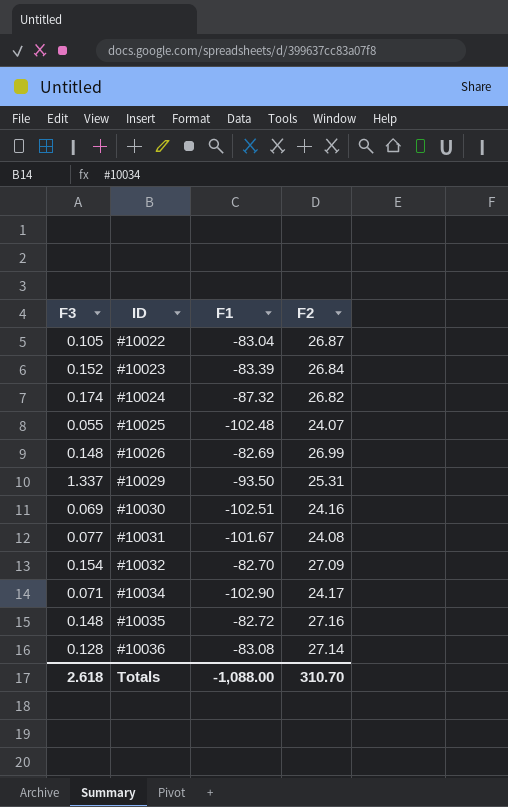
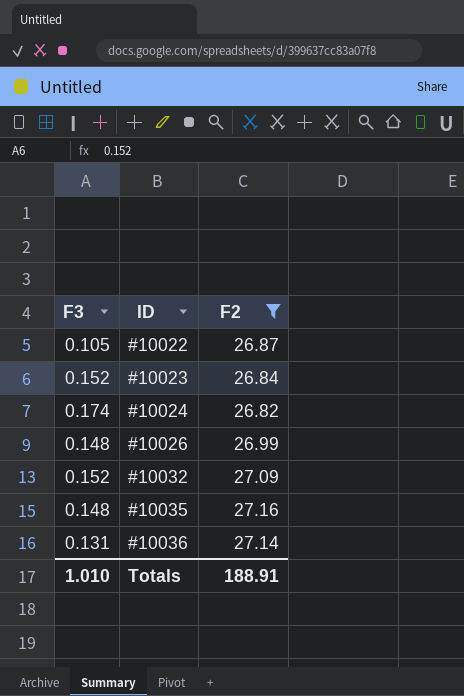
filter: none -> F2 >= 26.82
column F1 | position: 3 -> none
#10032 | F3: 0.154 -> 0.152
#10036 | F3: 0.128 -> 0.131
Totals | F3: 2.618 -> 1.010
Totals | F2: 310.70 -> 188.91

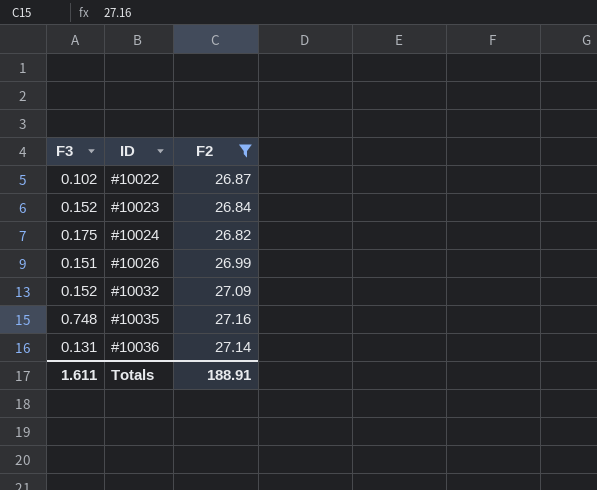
#10022 | F3: 0.105 -> 0.102
#10024 | F3: 0.174 -> 0.175
#10026 | F3: 0.148 -> 0.151
#10035 | F3: 0.148 -> 0.748
Totals | F3: 1.010 -> 1.611

